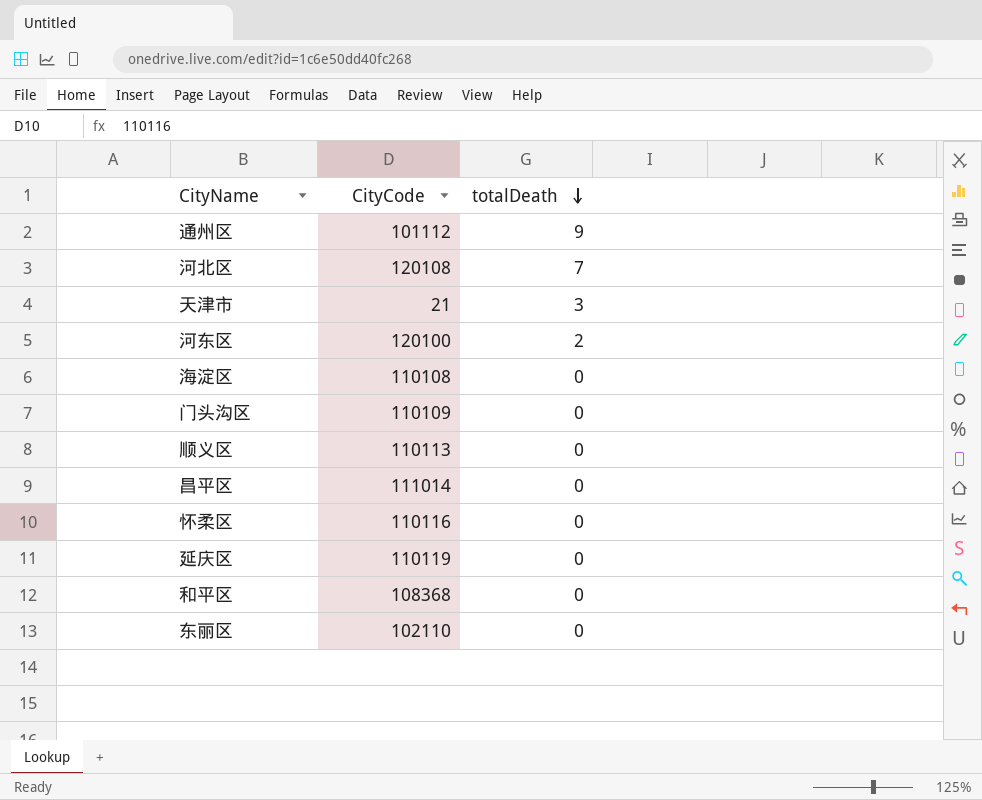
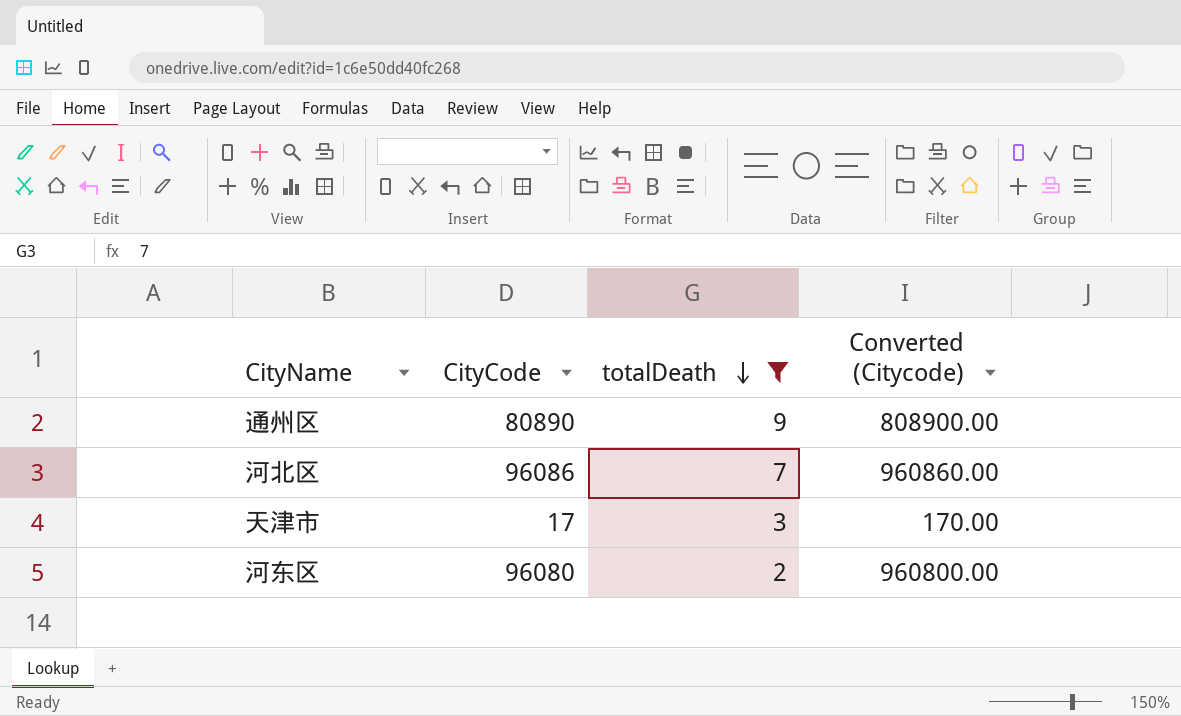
filter: none -> totalDeath != 0
column Converted (Citycode) | formula: none -> [CityCode] * 10
通州区 | CityCode: 101112 -> 80890
河北区 | CityCode: 120108 -> 96086
天津市 | CityCode: 21 -> 17
河东区 | CityCode: 120100 -> 96080

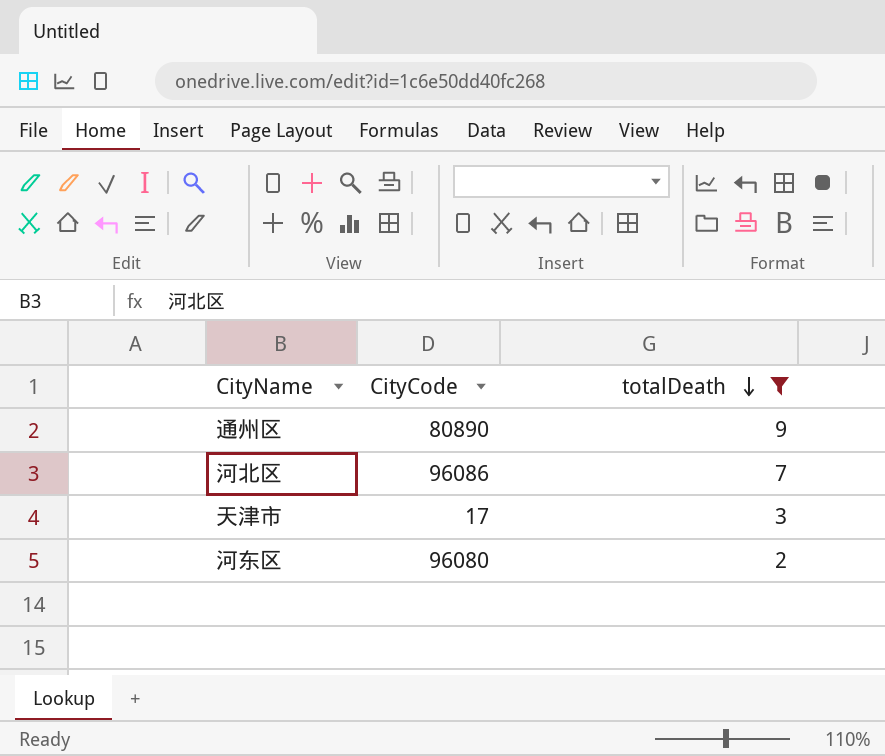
column Converted (Citycode) | formula: [CityCode] * 10 -> none

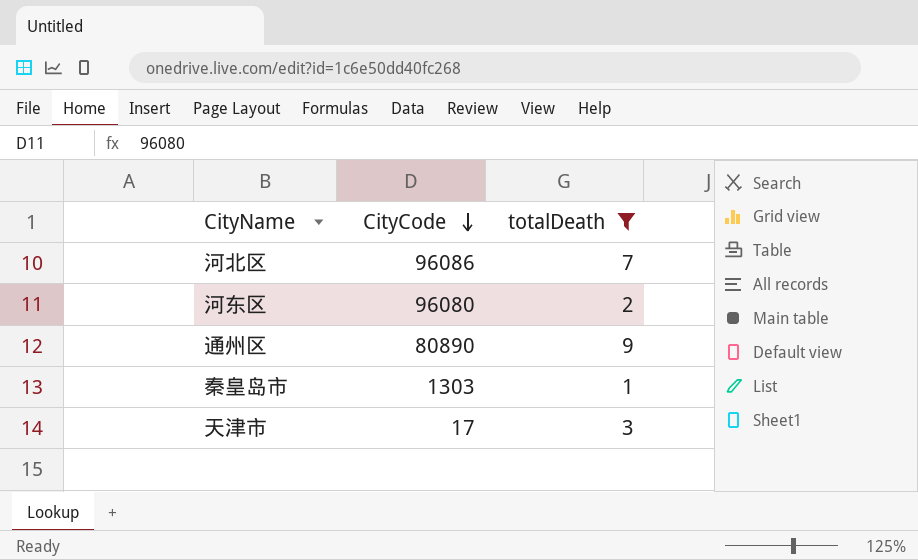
row order: totalDeath descending -> CityCode descending
row 秦皇岛市: none -> 1303 | 1

